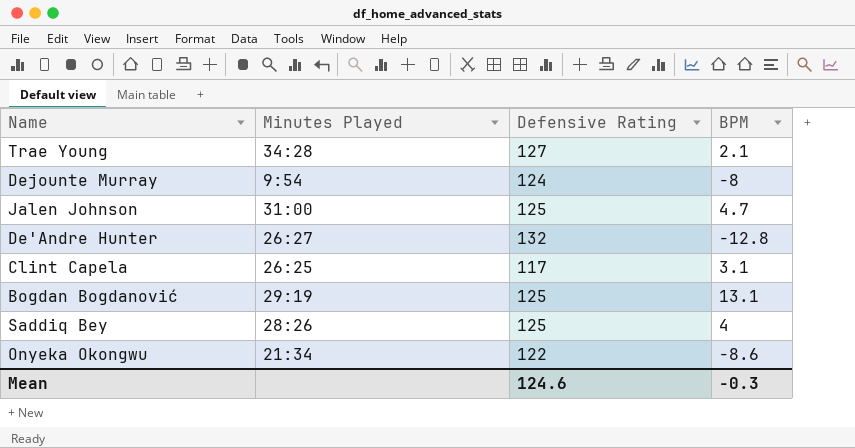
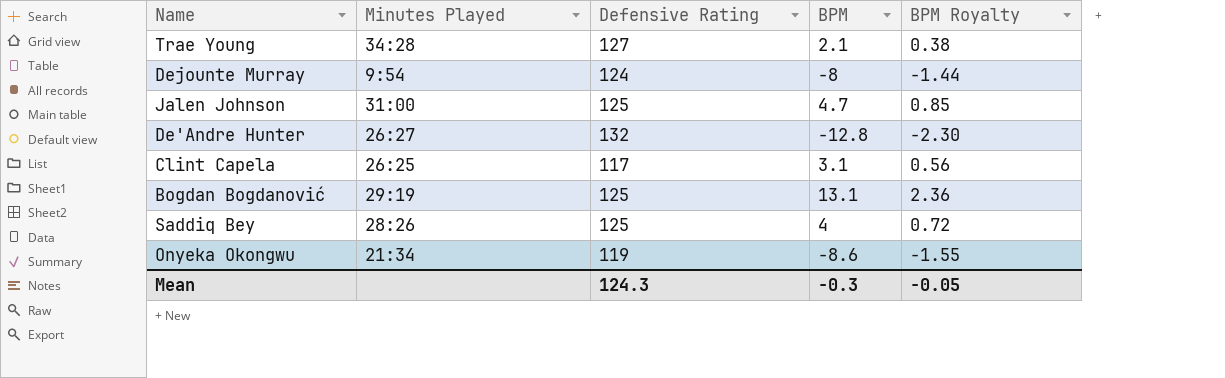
column BPM Royalty | formula: none -> [BPM] * 0.18
Onyeka Okongwu | Defensive Rating: 122 -> 119
Mean | Defensive Rating: 124.6 -> 124.3

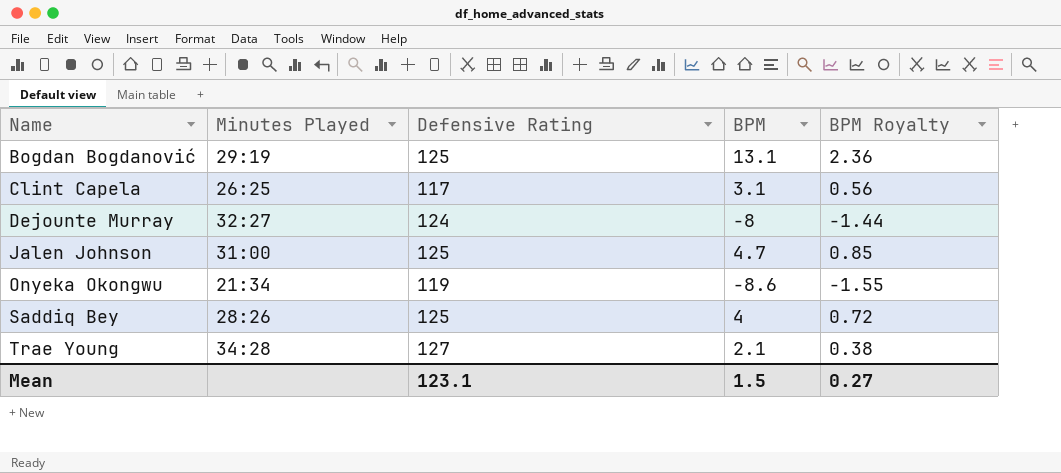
row order: none -> Name ascending
row De'Andre Hunter: 26:27 | 132 | -12.8 | -2.30 -> none
Dejounte Murray | Minutes Played: 9:54 -> 32:27
Mean | Defensive Rating: 124.3 -> 123.1
Mean | BPM: -0.3 -> 1.5
Mean | BPM Royalty: -0.05 -> 0.27

